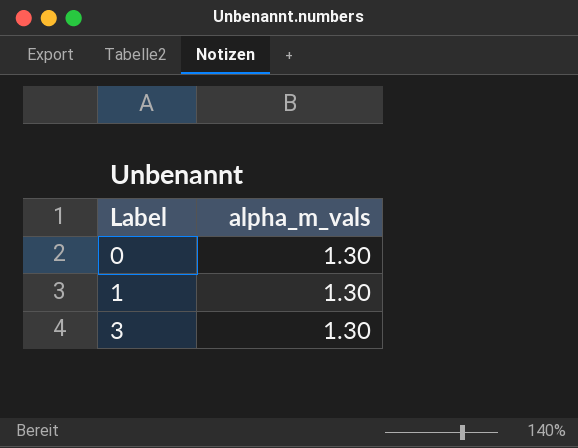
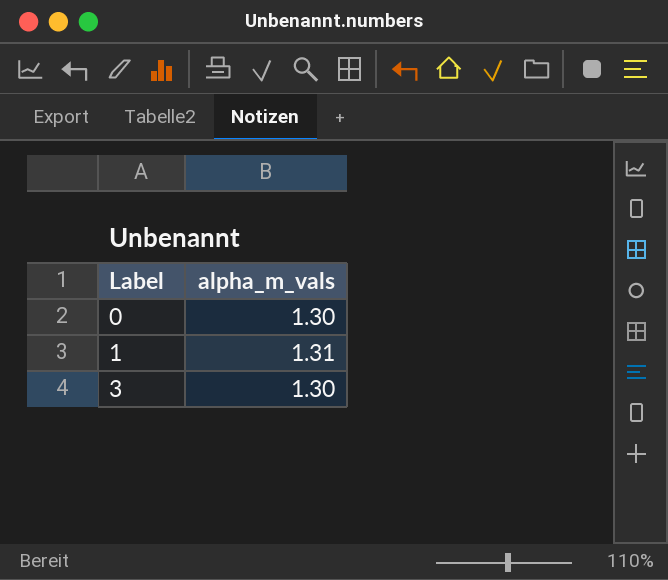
1 | alpha_m_vals: 1.30 -> 1.31

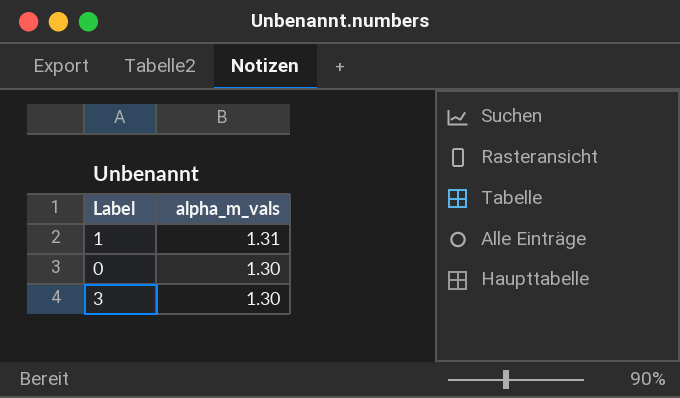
row order: Label ascending -> alpha_m_vals descending

